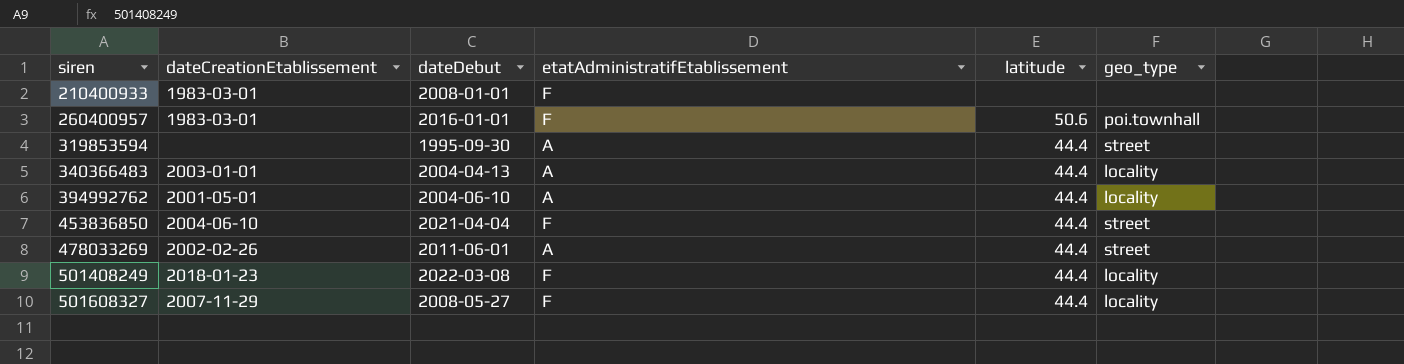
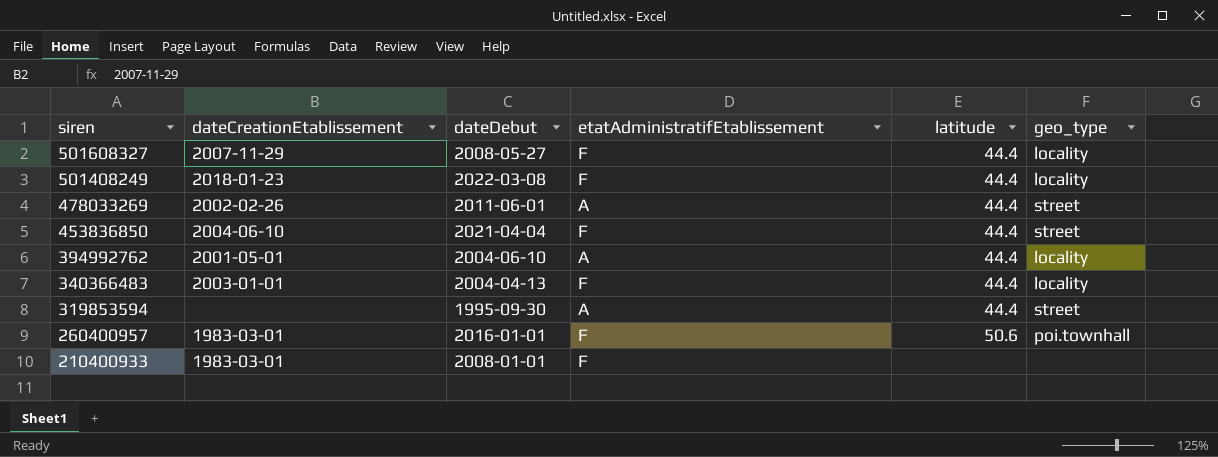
row order: siren ascending -> siren descending
340366483 | etatAdministratifEtablissement: A -> F

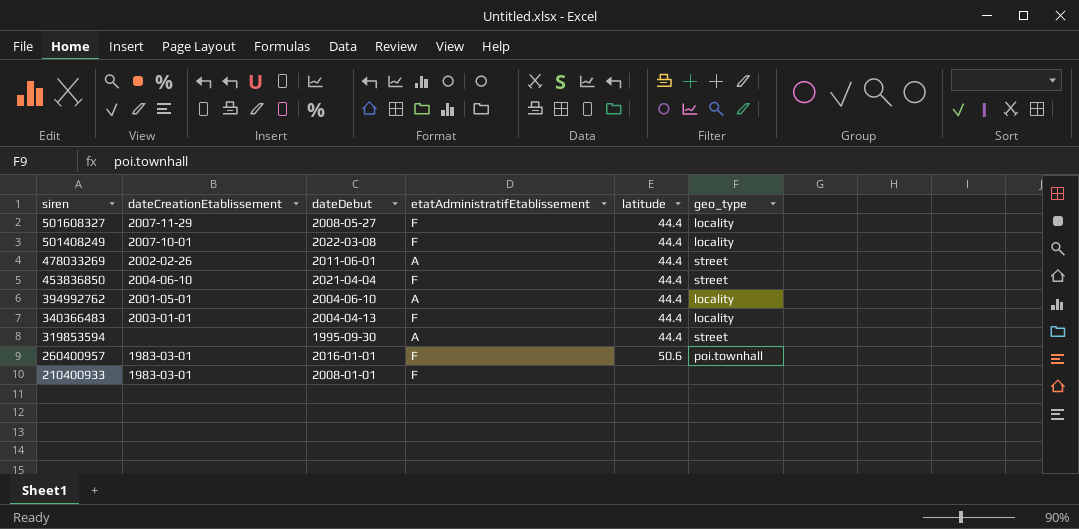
501408249 | dateCreationEtablissement: 2018-01-23 -> 2007-10-01

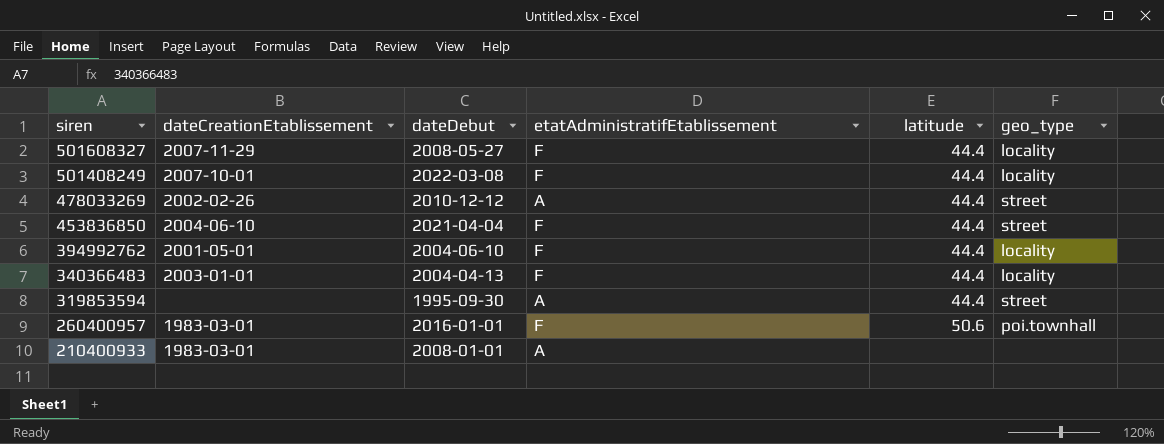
478033269 | dateDebut: 2011-06-01 -> 2010-12-12
394992762 | etatAdministratifEtablissement: A -> F
210400933 | etatAdministratifEtablissement: F -> A

